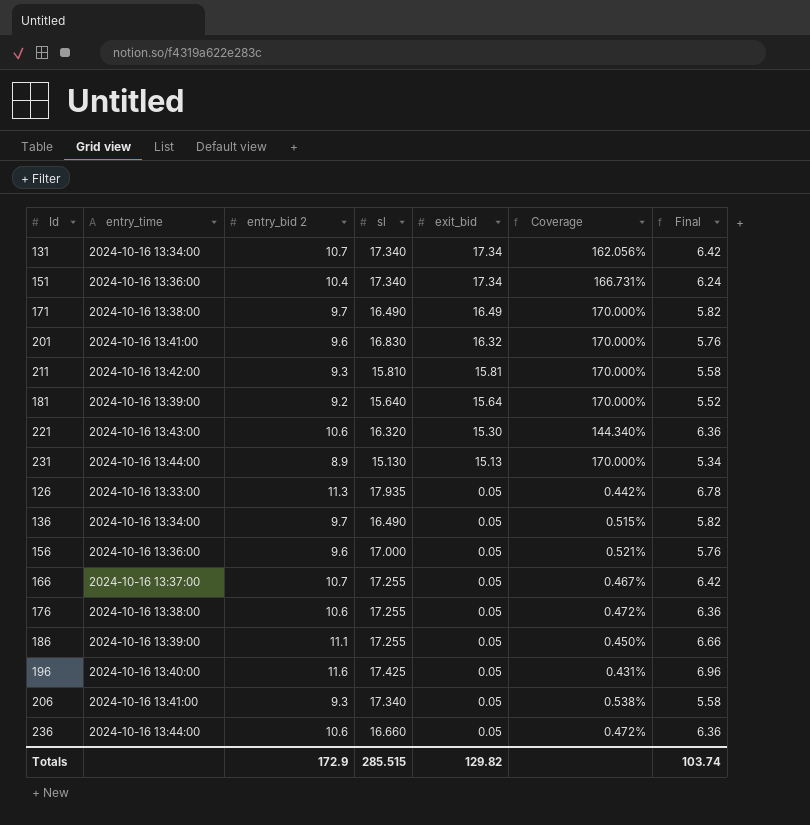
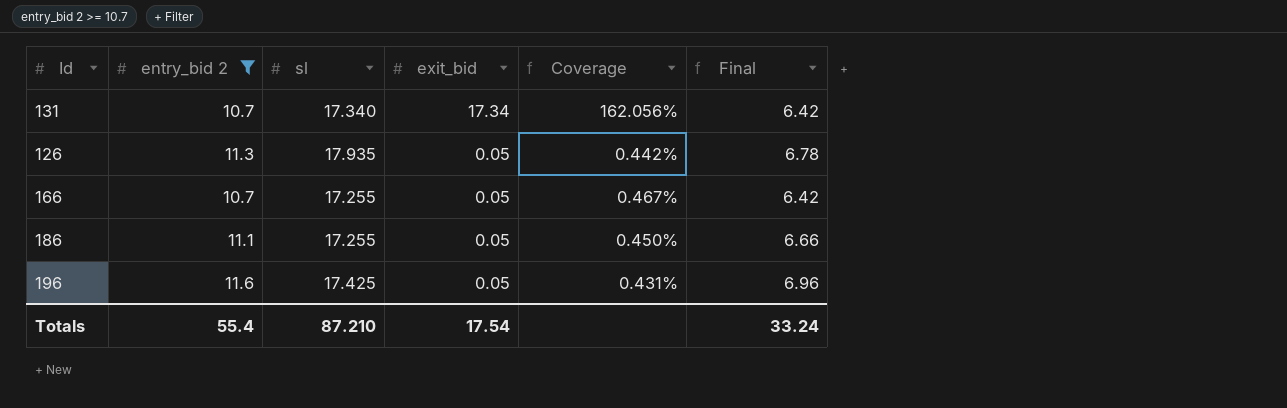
filter: none -> entry_bid 2 >= 10.7
column entry_time | position: 2 -> none
Totals | entry_bid 2: 172.9 -> 55.4
Totals | sl: 285.515 -> 87.210
Totals | exit_bid: 129.82 -> 17.54
Totals | Final: 103.74 -> 33.24

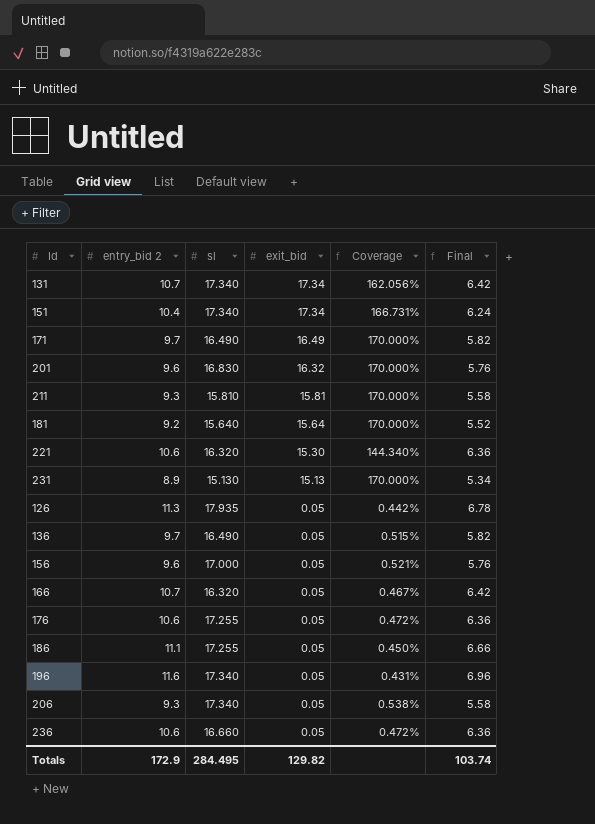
filter: entry_bid 2 >= 10.7 -> none
166 | sl: 17.255 -> 16.320
196 | sl: 17.425 -> 17.340
Totals | entry_bid 2: 55.4 -> 172.9
Totals | sl: 87.210 -> 284.495
Totals | exit_bid: 17.54 -> 129.82
Totals | Final: 33.24 -> 103.74

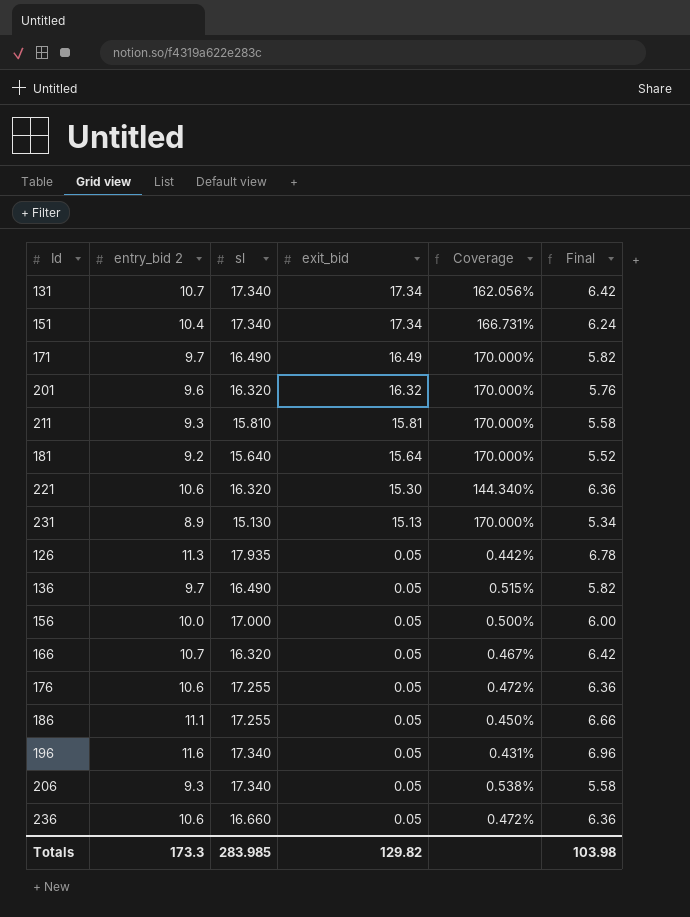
201 | sl: 16.830 -> 16.320
156 | entry_bid 2: 9.6 -> 10.0
156 | Coverage: 0.521% -> 0.500%
156 | Final: 5.76 -> 6.00
Totals | entry_bid 2: 172.9 -> 173.3
Totals | sl: 284.495 -> 283.985
Totals | Final: 103.74 -> 103.98

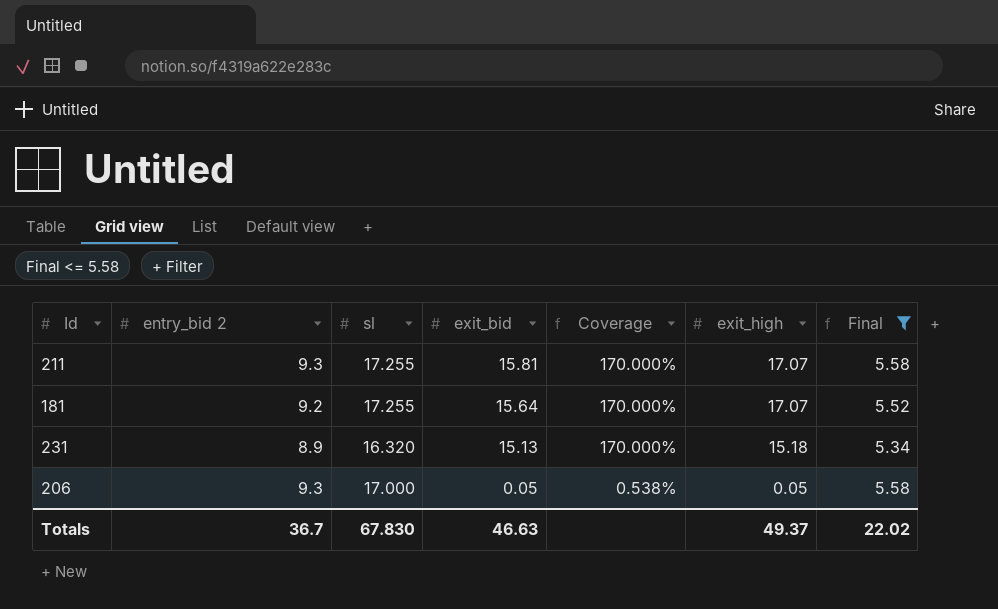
filter: none -> Final <= 5.58
column exit_high | position: none -> 6
211 | sl: 15.810 -> 17.255
181 | sl: 15.640 -> 17.255
231 | sl: 15.130 -> 16.320
206 | sl: 17.340 -> 17.000
Totals | entry_bid 2: 173.3 -> 36.7
Totals | sl: 283.985 -> 67.830
Totals | exit_bid: 129.82 -> 46.63
Totals | Final: 103.98 -> 22.02

